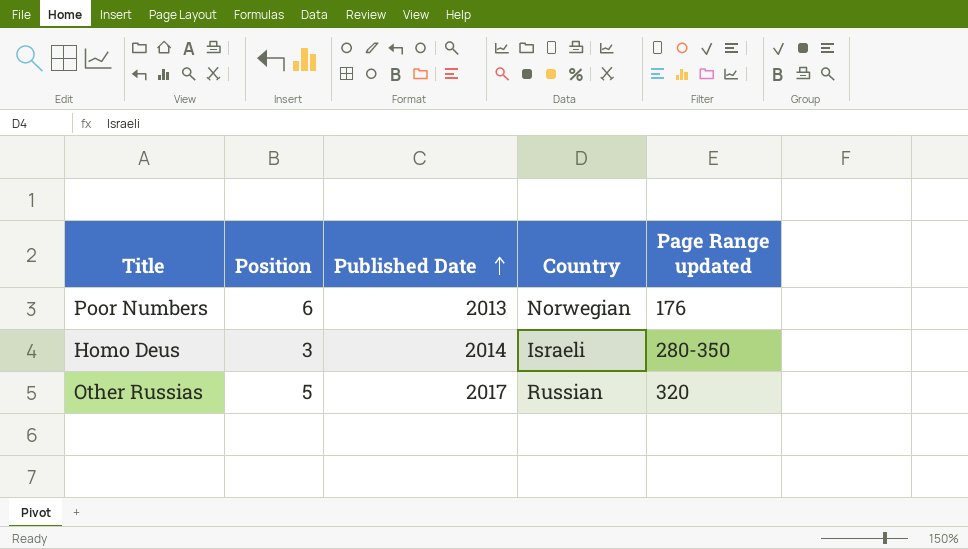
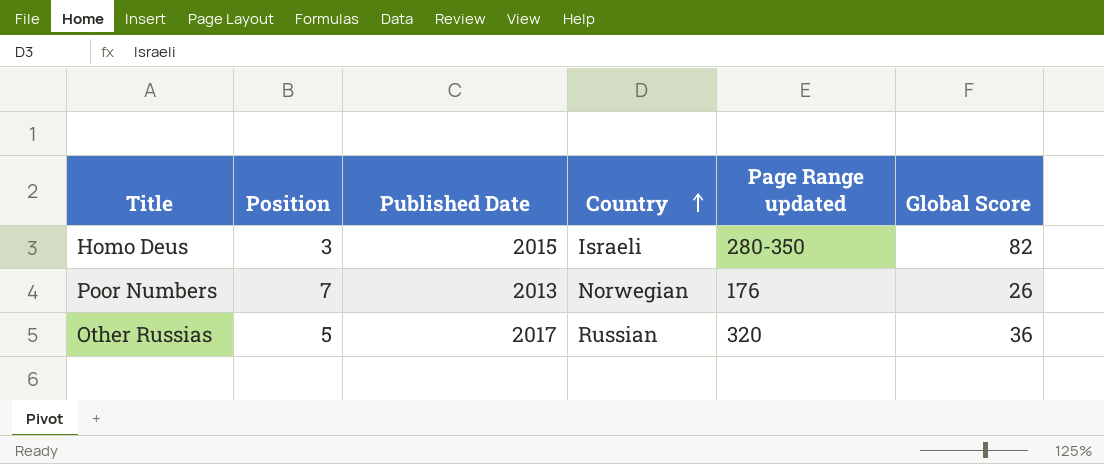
row order: Published Date ascending -> Country ascending
column Global Score | position: none -> 6
Homo Deus | Published Date: 2014 -> 2015
Poor Numbers | Position: 6 -> 7

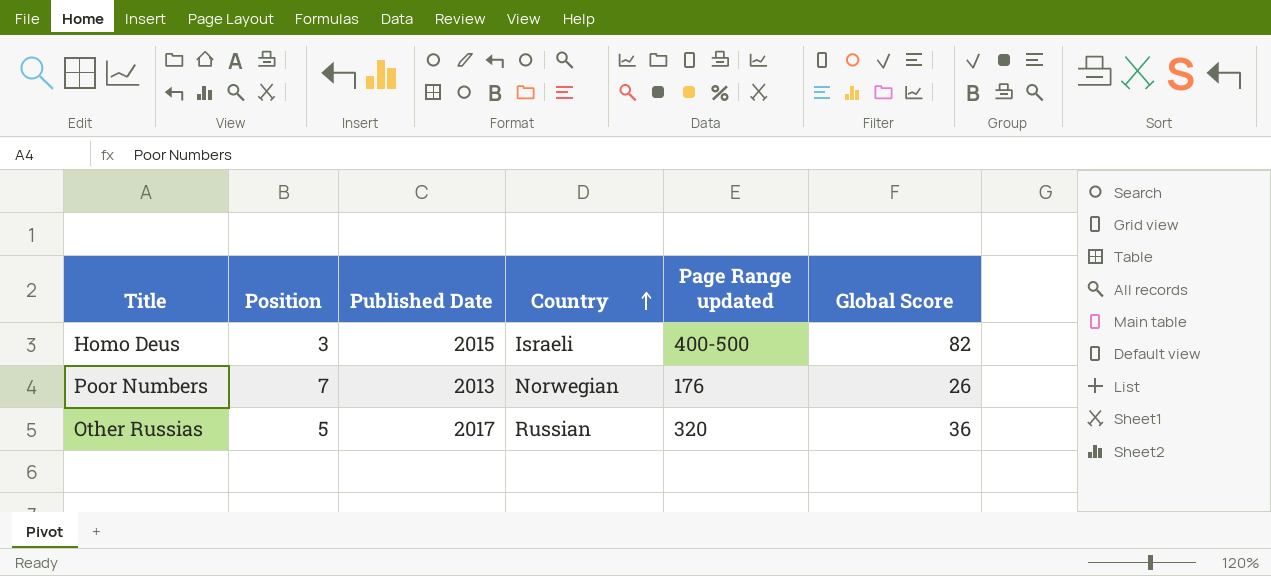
Homo Deus | Page Range updated: 280-350 -> 400-500

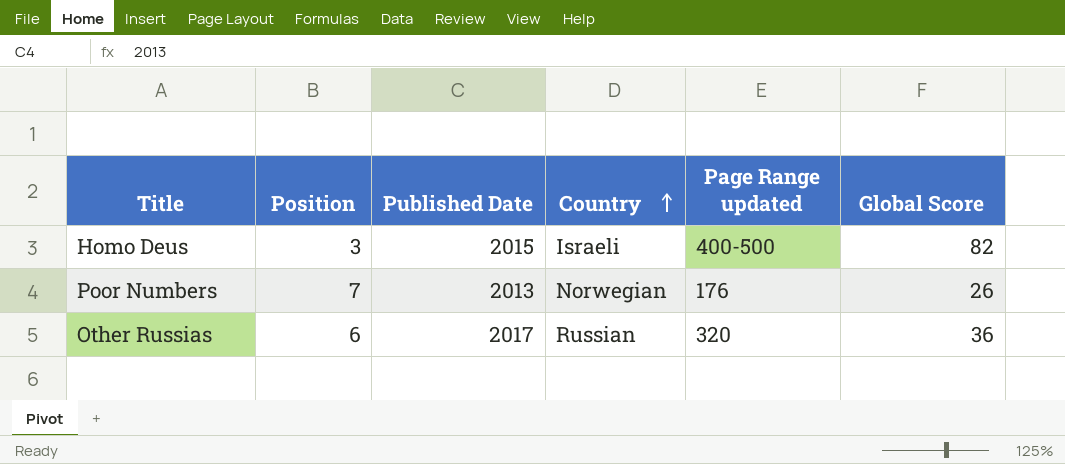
Other Russias | Position: 5 -> 6

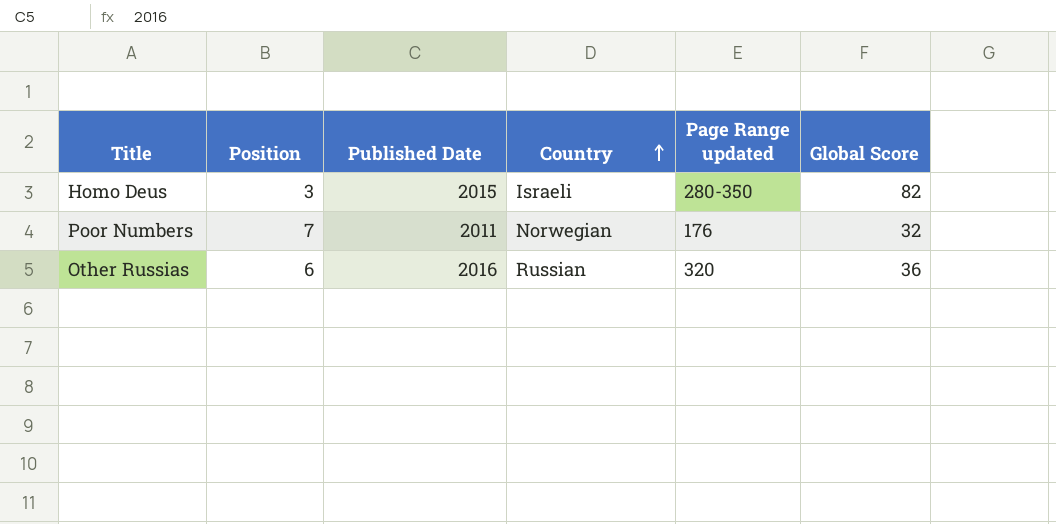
Homo Deus | Page Range updated: 400-500 -> 280-350
Poor Numbers | Published Date: 2013 -> 2011
Poor Numbers | Global Score: 26 -> 32
Other Russias | Published Date: 2017 -> 2016

